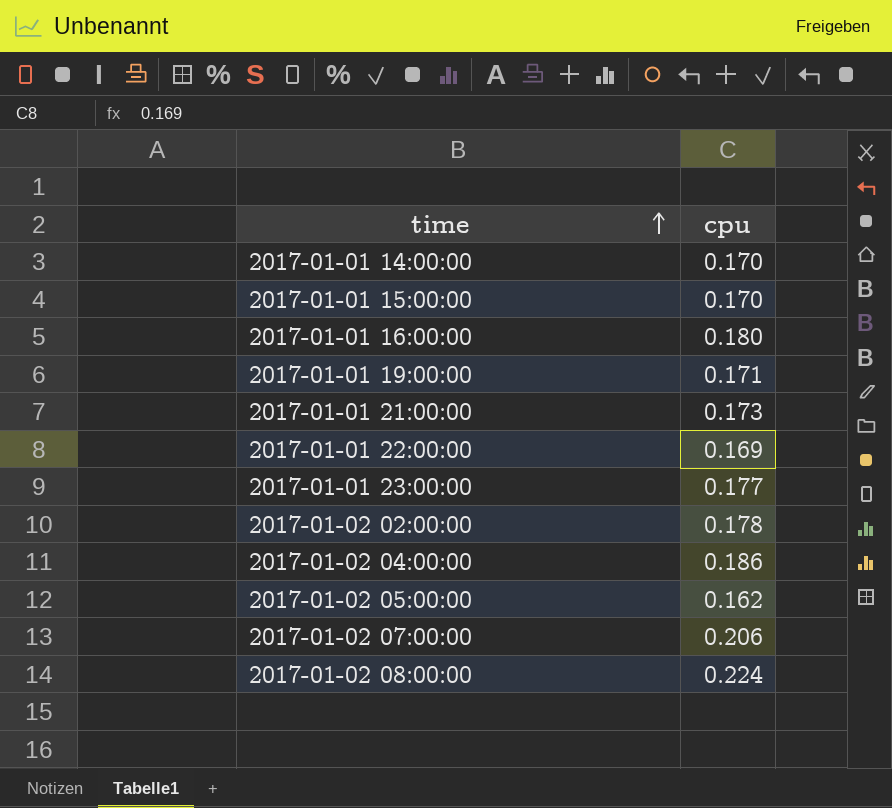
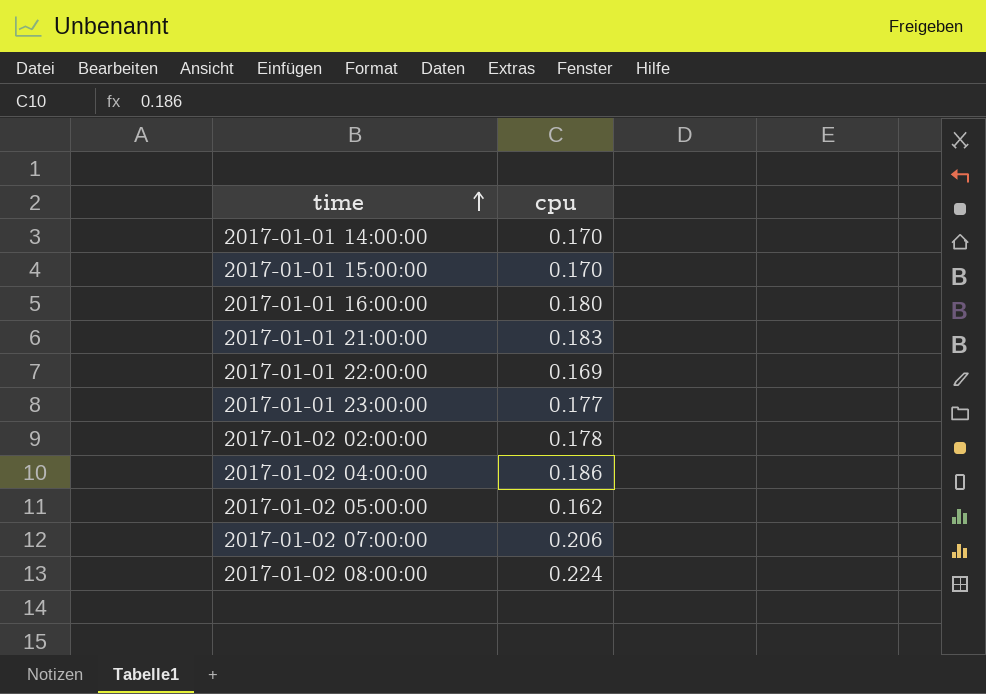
row 2017-01-01 19:00:00: 0.171 -> none
2017-01-01 21:00:00 | cpu: 0.173 -> 0.183

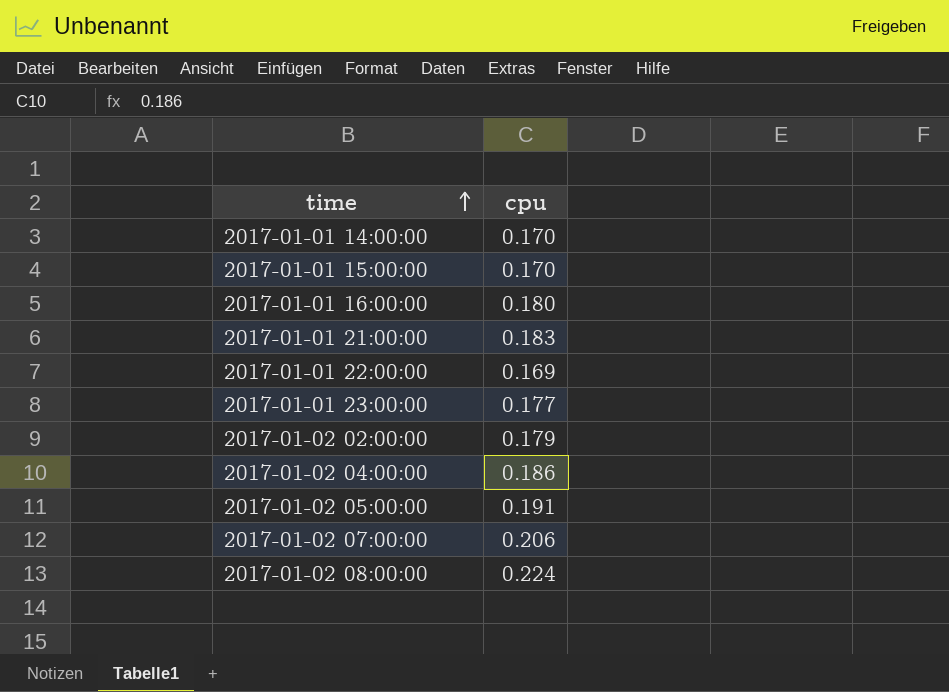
2017-01-02 02:00:00 | cpu: 0.178 -> 0.179
2017-01-02 05:00:00 | cpu: 0.162 -> 0.191

